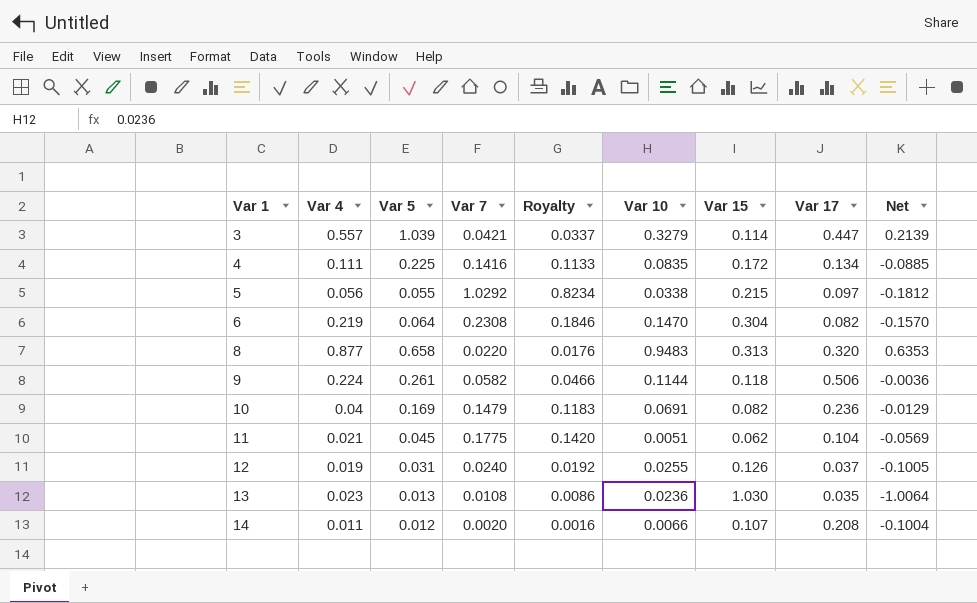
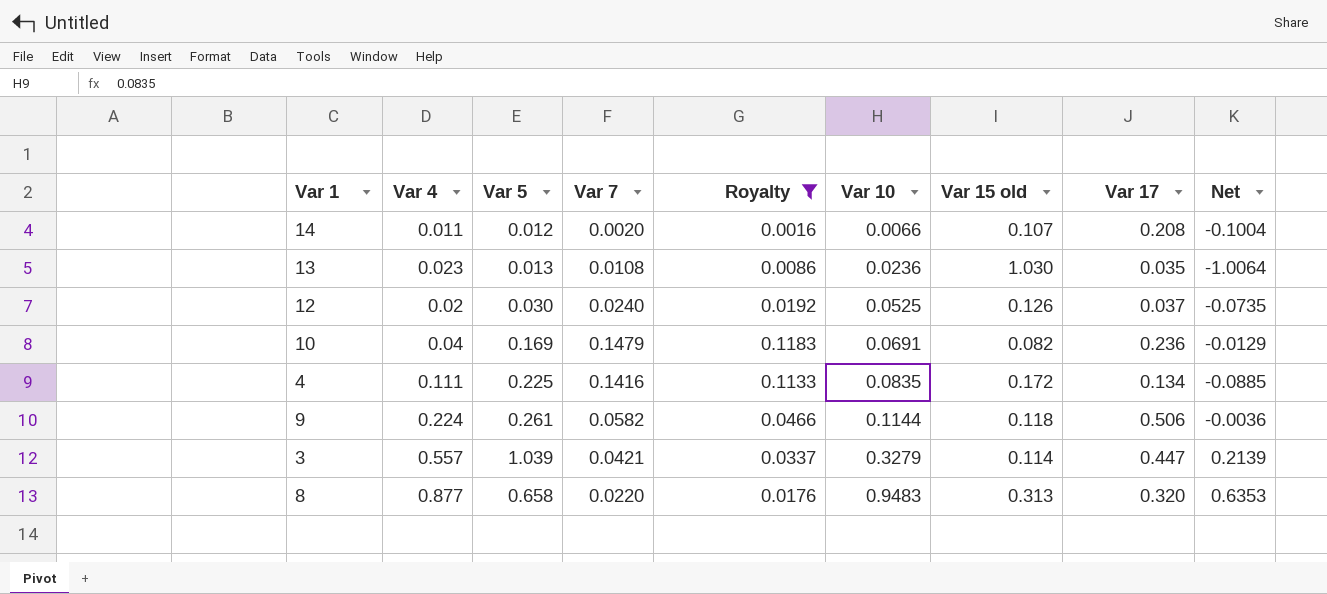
filter: none -> Royalty <= 0.1183
row order: Var 1 ascending -> Var 10 ascending
column name: Var 15 -> Var 15 old
12 | Var 4: 0.019 -> 0.02
12 | Var 5: 0.031 -> 0.030
12 | Var 10: 0.0255 -> 0.0525
12 | Net: -0.1005 -> -0.0735

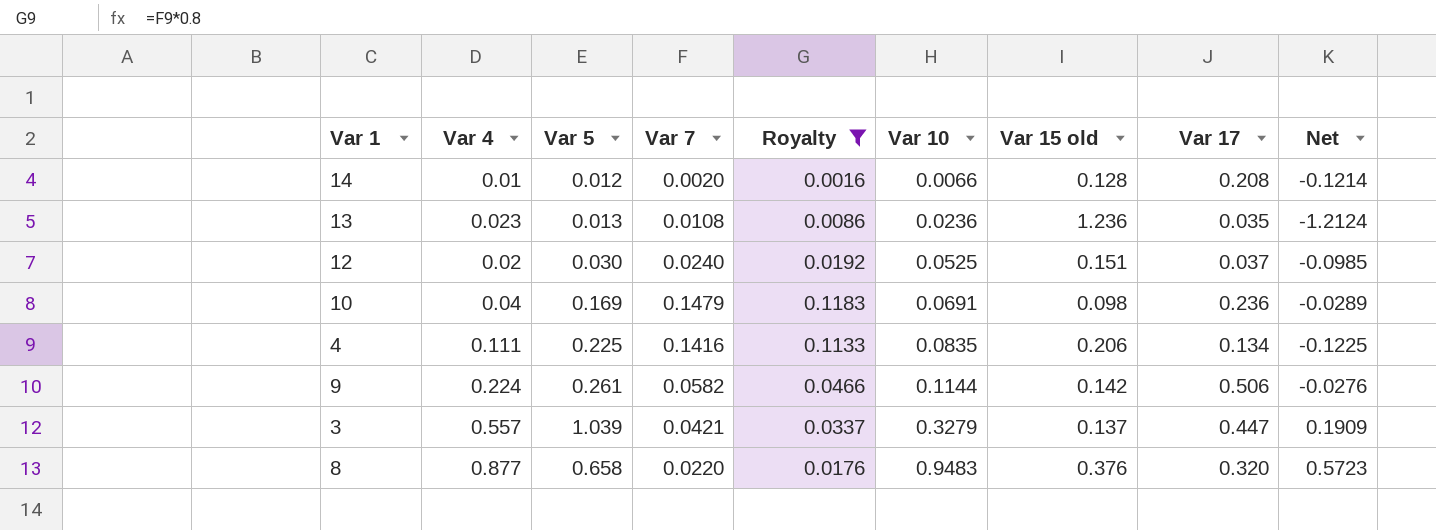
14 | Var 4: 0.011 -> 0.01
14 | Var 15 old: 0.107 -> 0.128
14 | Net: -0.1004 -> -0.1214
13 | Var 15 old: 1.030 -> 1.236
13 | Net: -1.0064 -> -1.2124
12 | Var 15 old: 0.126 -> 0.151
12 | Net: -0.0735 -> -0.0985
10 | Var 15 old: 0.082 -> 0.098
10 | Net: -0.0129 -> -0.0289
4 | Var 15 old: 0.172 -> 0.206
4 | Net: -0.0885 -> -0.1225
9 | Var 15 old: 0.118 -> 0.142
9 | Net: -0.0036 -> -0.0276
3 | Var 15 old: 0.114 -> 0.137
3 | Net: 0.2139 -> 0.1909
8 | Var 15 old: 0.313 -> 0.376
8 | Net: 0.6353 -> 0.5723

